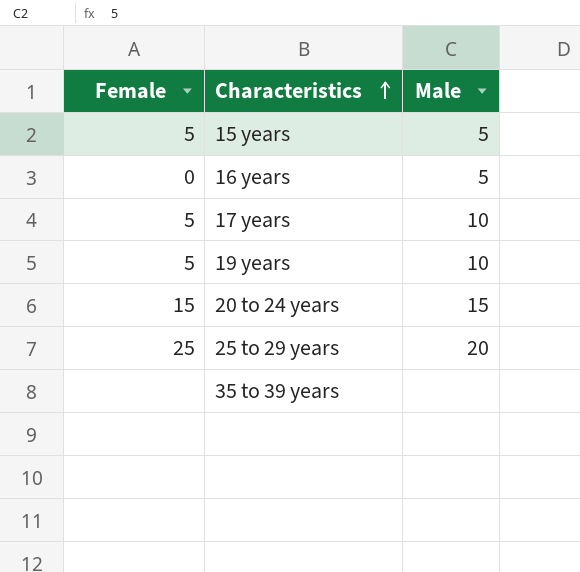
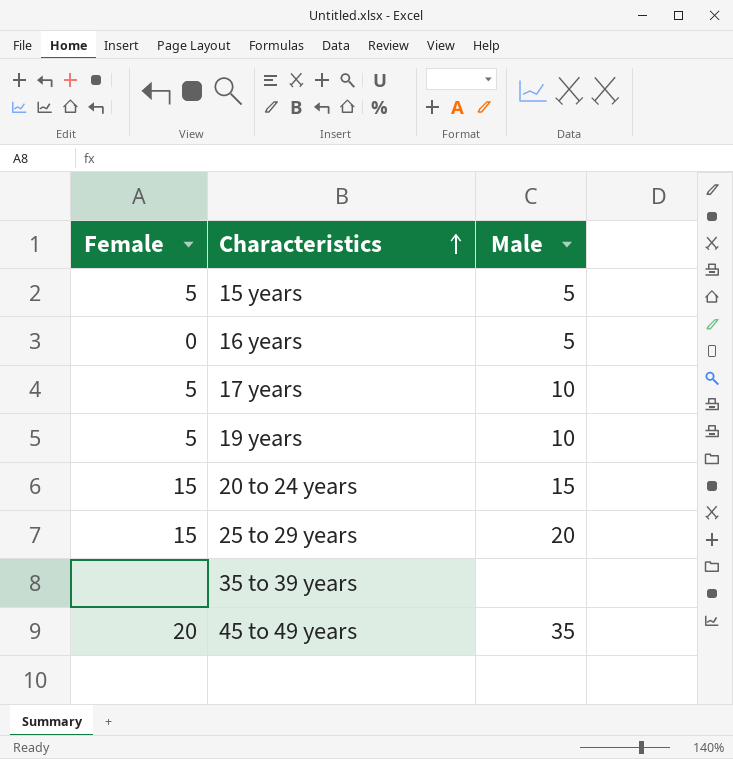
25 to 29 years | Female: 25 -> 15
row 45 to 49 years: none -> 20 | 35

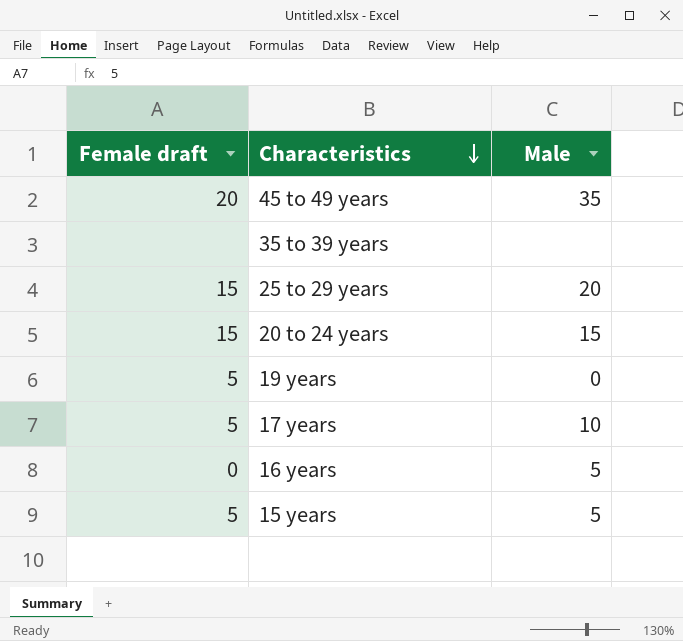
row order: Characteristics ascending -> Characteristics descending
column name: Female -> Female draft
19 years | Male: 10 -> 0

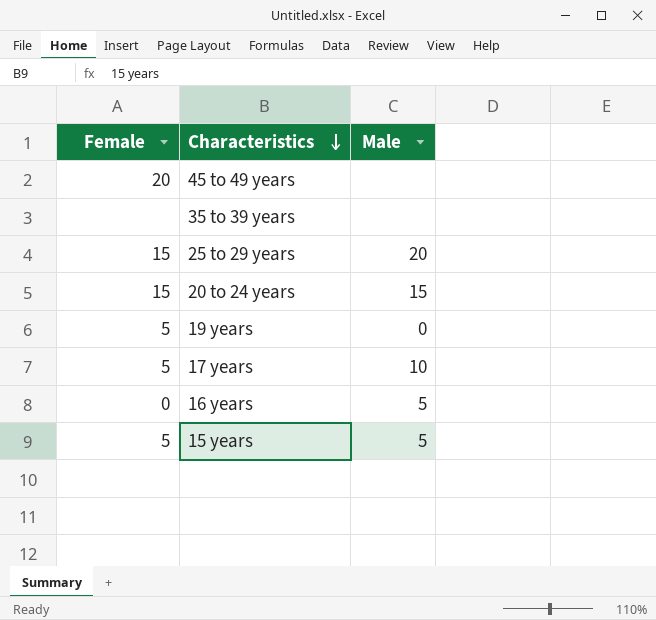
column name: Female draft -> Female
45 to 49 years | Male: 35 -> none

